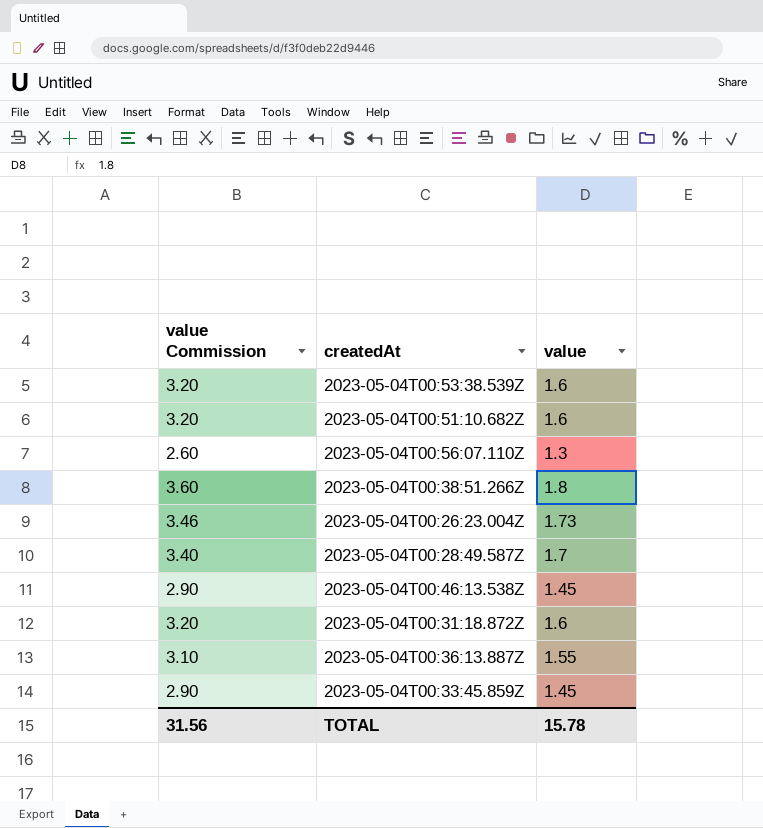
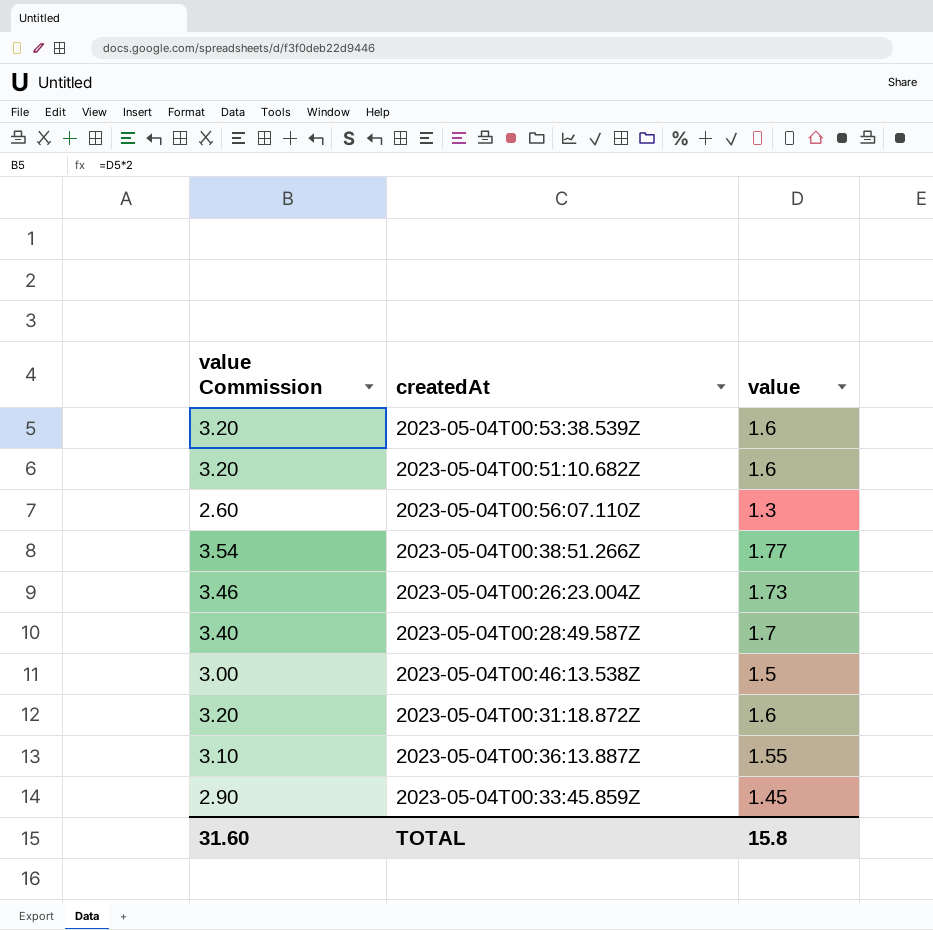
2023-05-04T00:38:51.266Z | value Commission: 3.60 -> 3.54
2023-05-04T00:38:51.266Z | value: 1.8 -> 1.77
2023-05-04T00:46:13.538Z | value Commission: 2.90 -> 3.00
2023-05-04T00:46:13.538Z | value: 1.45 -> 1.5
TOTAL | value Commission: 31.56 -> 31.60
TOTAL | value: 15.78 -> 15.8

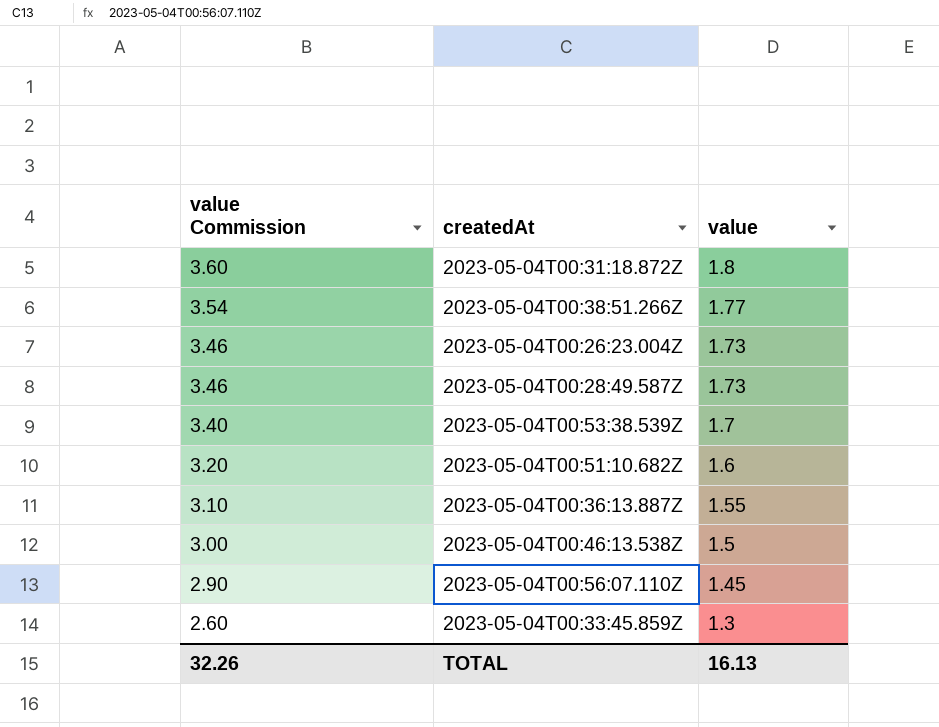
row order: none -> value Commission descending
2023-05-04T00:31:18.872Z | value Commission: 3.20 -> 3.60
2023-05-04T00:31:18.872Z | value: 1.6 -> 1.8
2023-05-04T00:28:49.587Z | value Commission: 3.40 -> 3.46
2023-05-04T00:28:49.587Z | value: 1.7 -> 1.73
2023-05-04T00:53:38.539Z | value Commission: 3.20 -> 3.40
2023-05-04T00:53:38.539Z | value: 1.6 -> 1.7
2023-05-04T00:56:07.110Z | value Commission: 2.60 -> 2.90
2023-05-04T00:56:07.110Z | value: 1.3 -> 1.45
2023-05-04T00:33:45.859Z | value Commission: 2.90 -> 2.60
2023-05-04T00:33:45.859Z | value: 1.45 -> 1.3
TOTAL | value Commission: 31.60 -> 32.26
TOTAL | value: 15.8 -> 16.13

